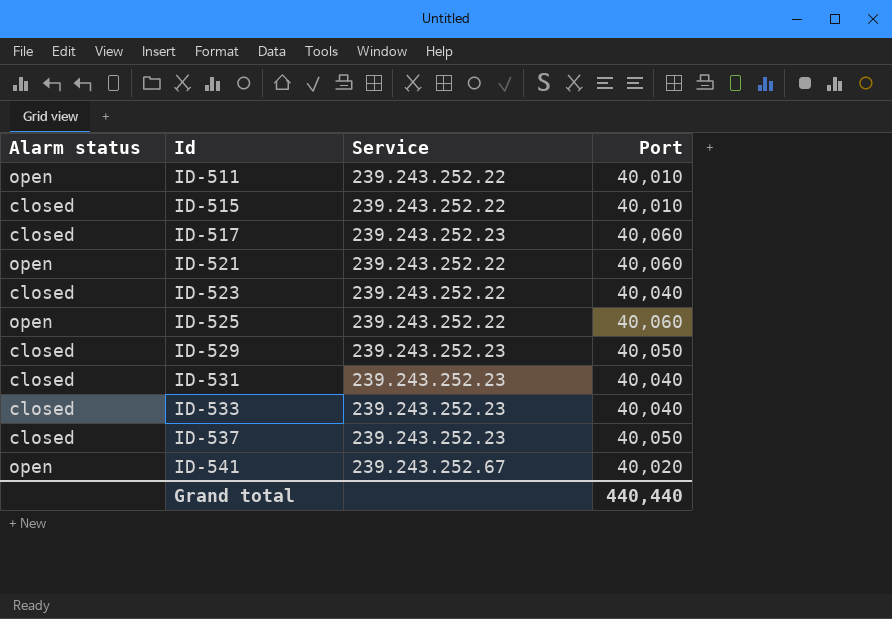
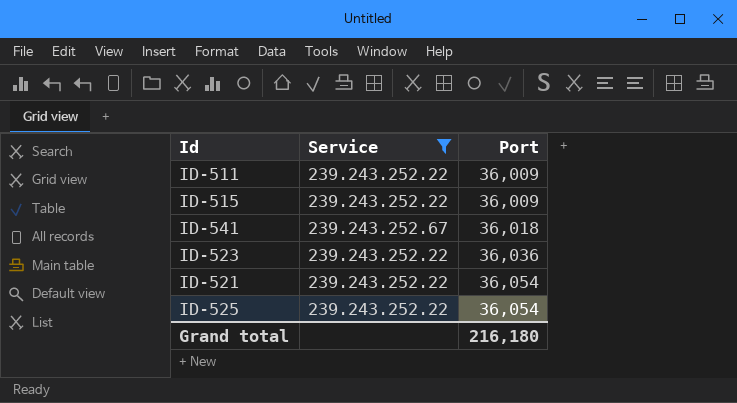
filter: none -> Service != 239.243.252.23
row order: Id ascending -> Port ascending
column Alarm status | position: 1 -> none
ID-511 | Port: 40,010 -> 36,009
ID-515 | Port: 40,010 -> 36,009
ID-541 | Port: 40,020 -> 36,018
ID-523 | Port: 40,040 -> 36,036
ID-521 | Port: 40,060 -> 36,054
ID-525 | Port: 40,060 -> 36,054
Grand total | Port: 440,440 -> 216,180

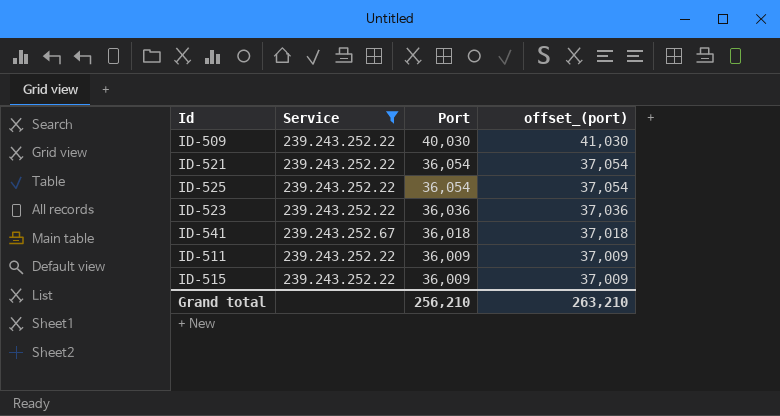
row order: Port ascending -> Port descending
column offset_(port) | formula: none -> [Port] + 1000
row ID-509: none -> 239.243.252.22 | 40,030 | 41,030
Grand total | Port: 216,180 -> 256,210

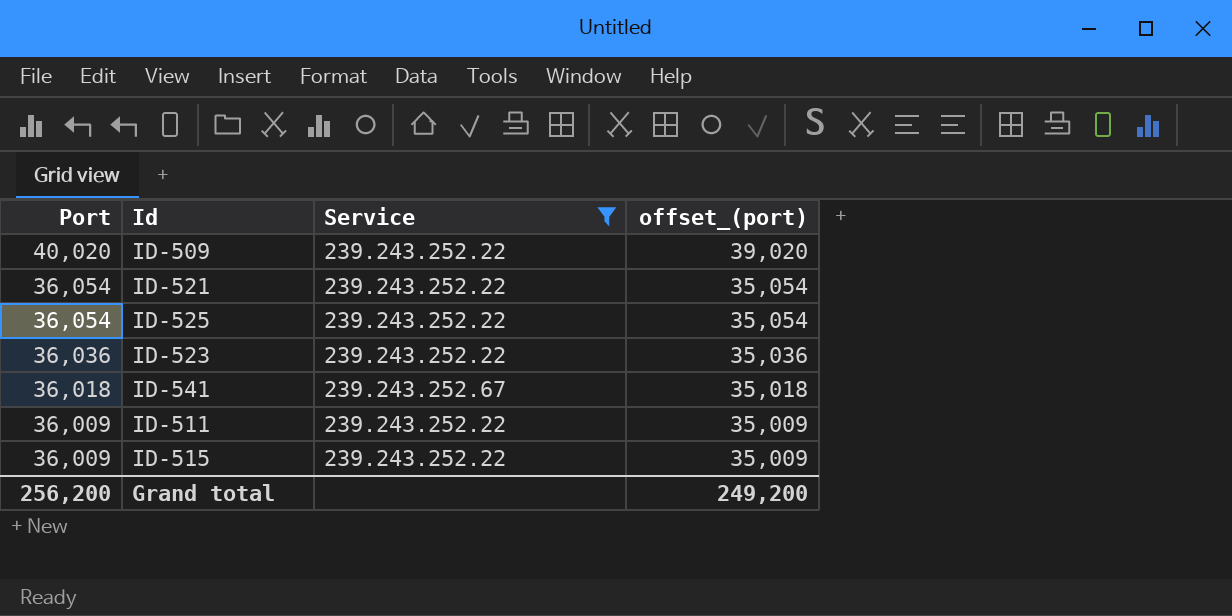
column Port | position: 3 -> 1
column offset_(port) | formula: [Port] + 1000 -> [Port] - 1000
ID-509 | Port: 40,030 -> 40,020
Grand total | Port: 256,210 -> 256,200
Grand total | offset_(port): 263,210 -> 249,200

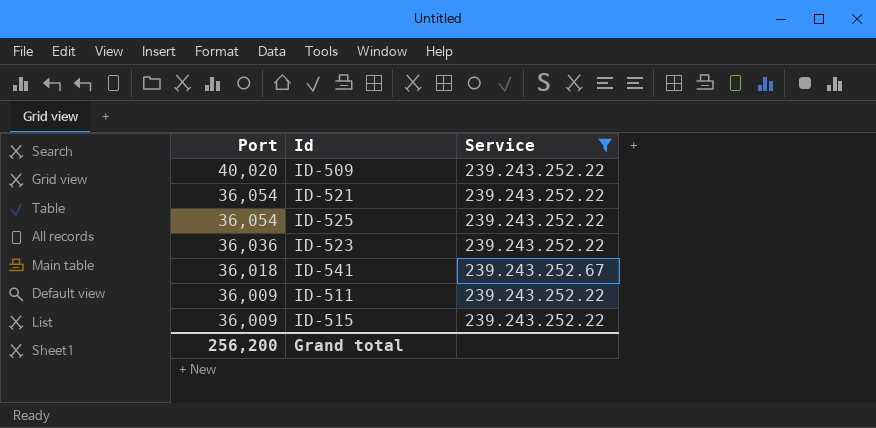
column offset_(port) | formula: [Port] - 1000 -> none

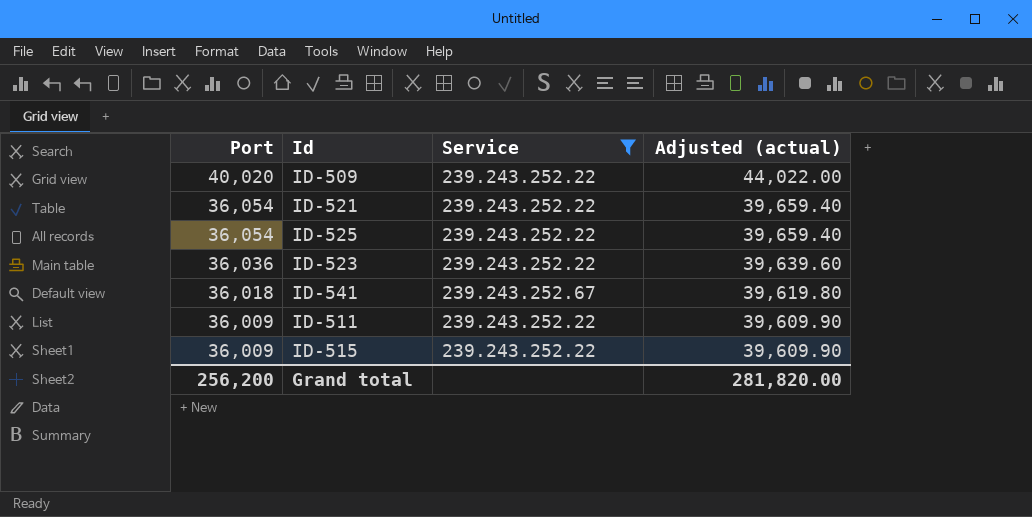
column Adjusted (actual) | formula: none -> [Port] * 1.1

